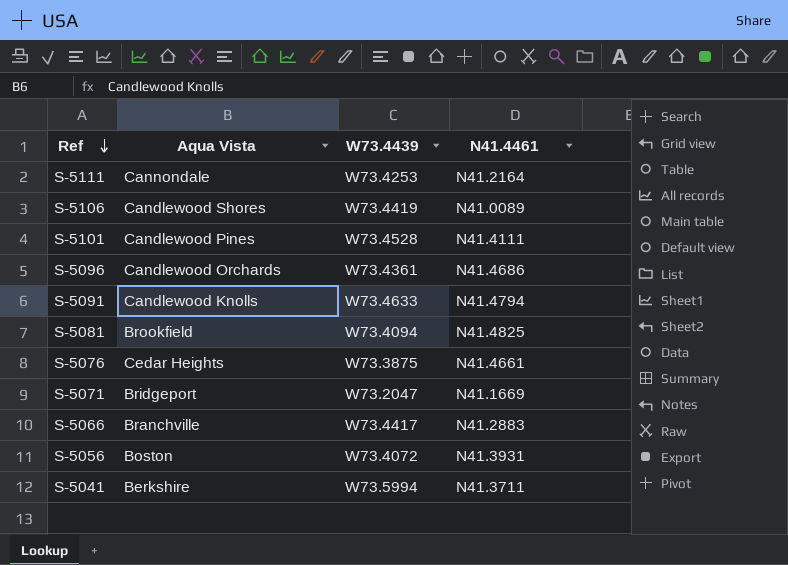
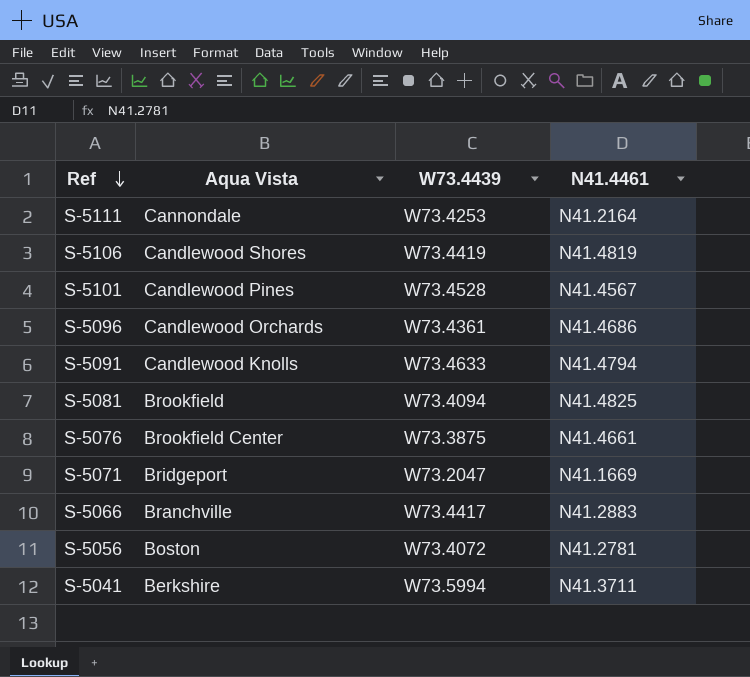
S-5106 | N41.4461: N41.0089 -> N41.4819
S-5101 | N41.4461: N41.4111 -> N41.4567
S-5076 | Aqua Vista: Cedar Heights -> Brookfield Center
S-5056 | N41.4461: N41.3931 -> N41.2781

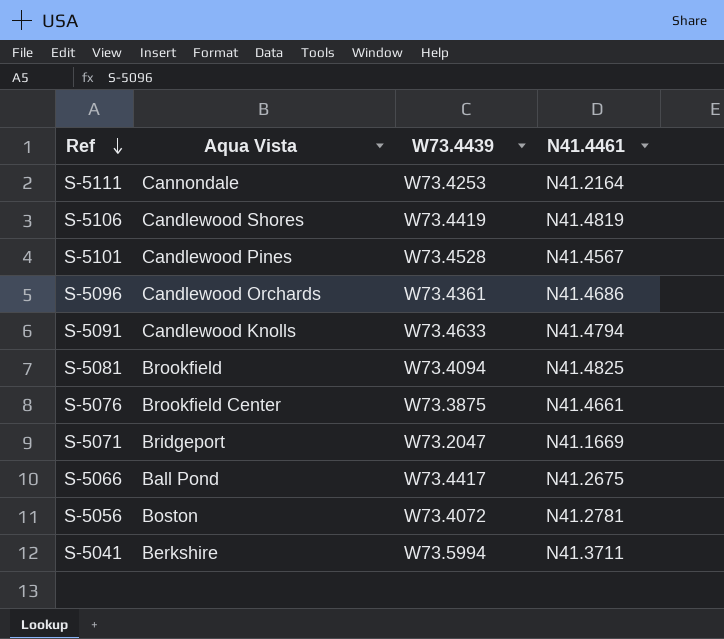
S-5066 | Aqua Vista: Branchville -> Ball Pond
S-5066 | N41.4461: N41.2883 -> N41.2675

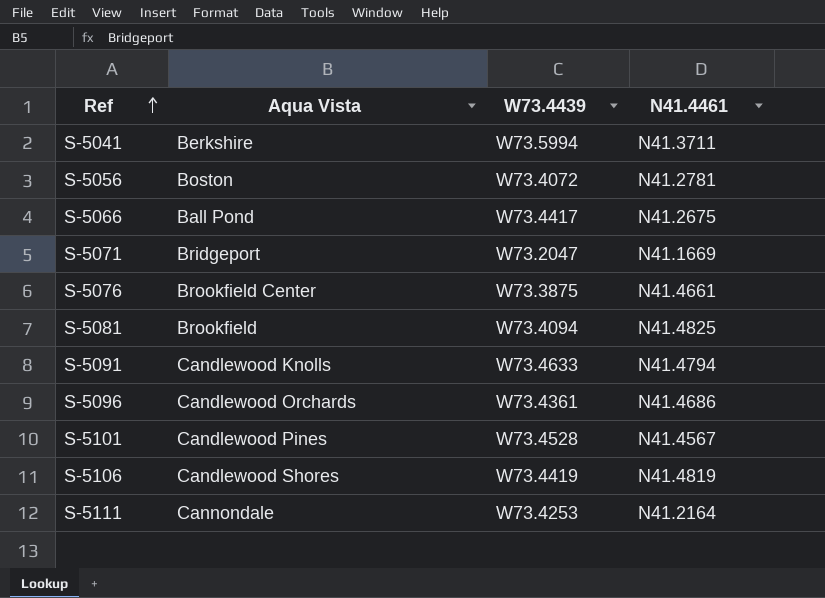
row order: Ref descending -> Ref ascending

